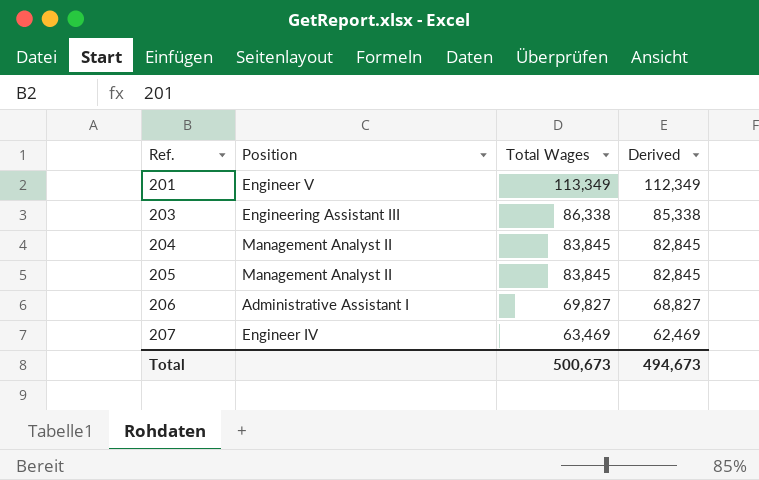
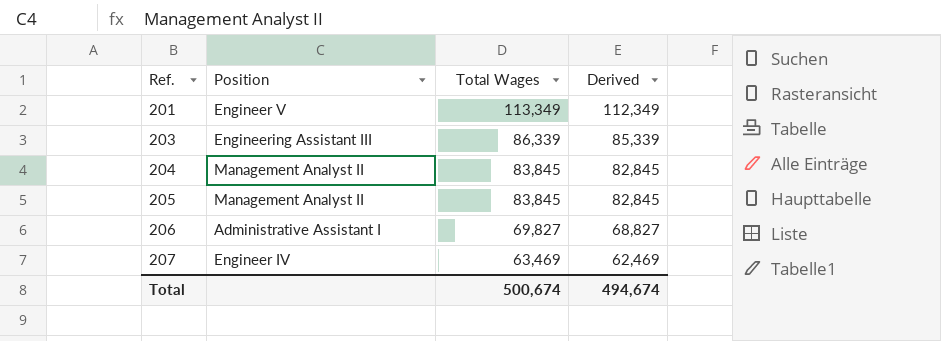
203 | Total Wages: 86,338 -> 86,339
203 | Derived: 85,338 -> 85,339
Total | Total Wages: 500,673 -> 500,674
Total | Derived: 494,673 -> 494,674

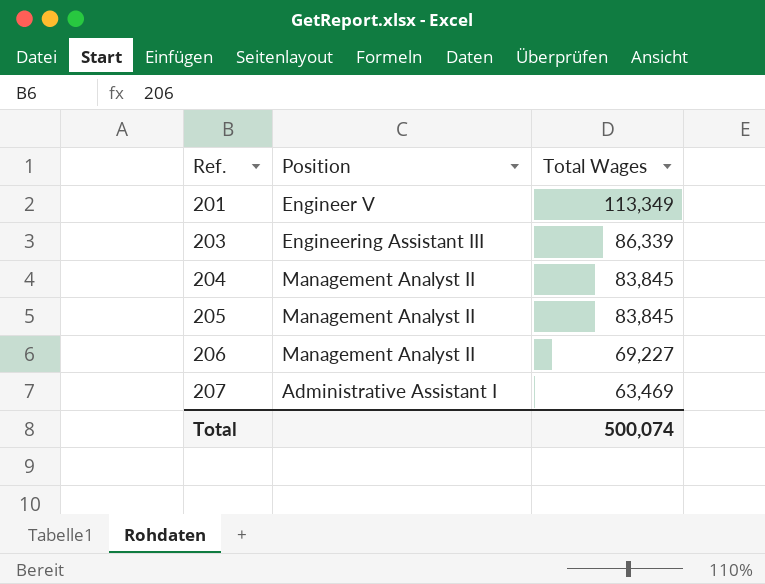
column Derived | formula: [Total Wages] - 1000 -> none
206 | Position: Administrative Assistant I -> Management Analyst II
206 | Total Wages: 69,827 -> 69,227
207 | Position: Engineer IV -> Administrative Assistant I
Total | Total Wages: 500,674 -> 500,074

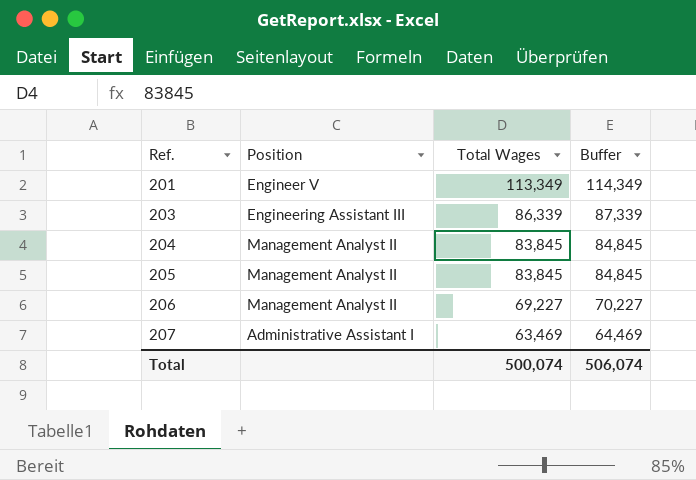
column Buffer | formula: none -> [Total Wages] + 1000

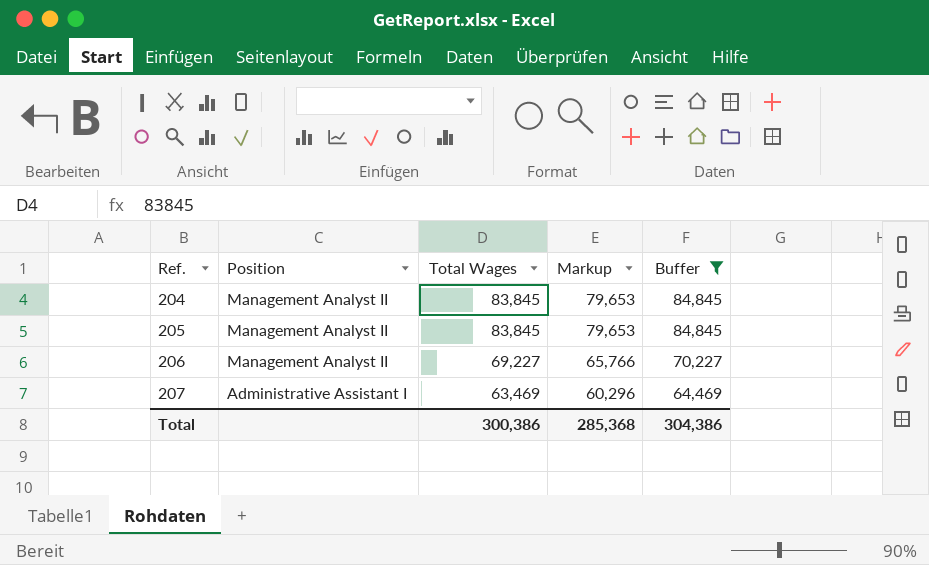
filter: none -> Buffer <= 84,845
column Markup | formula: none -> [Total Wages] * 0.95
Total | Total Wages: 500,074 -> 300,386
Total | Buffer: 506,074 -> 304,386

